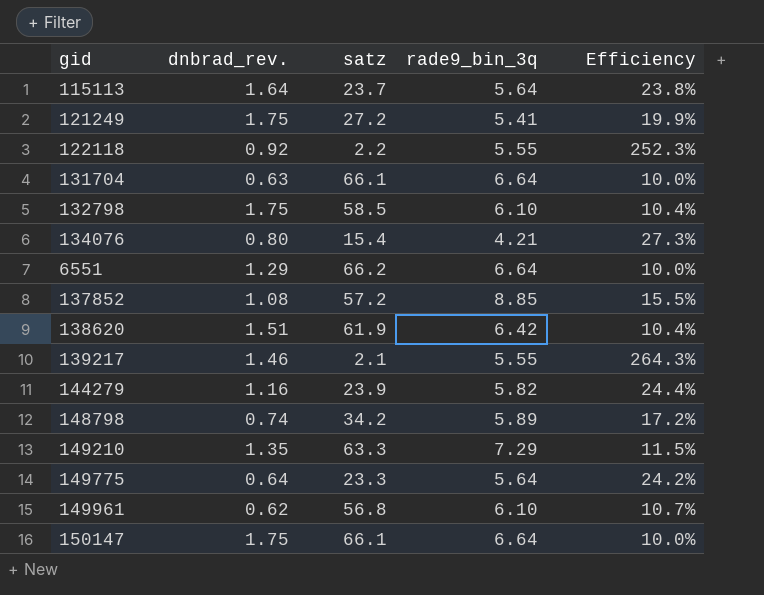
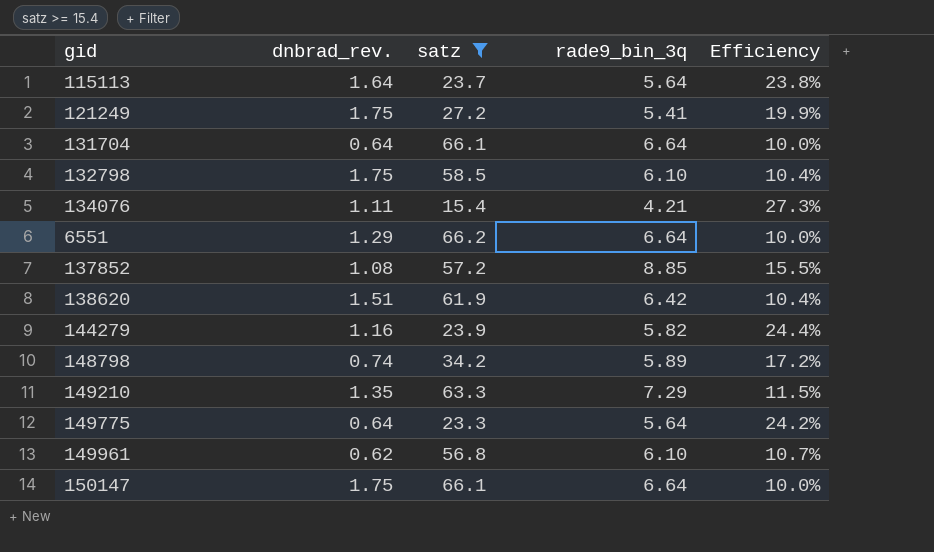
filter: none -> satz >= 15.4
131704 | dnbrad_rev.: 0.63 -> 0.64
134076 | dnbrad_rev.: 0.80 -> 1.11

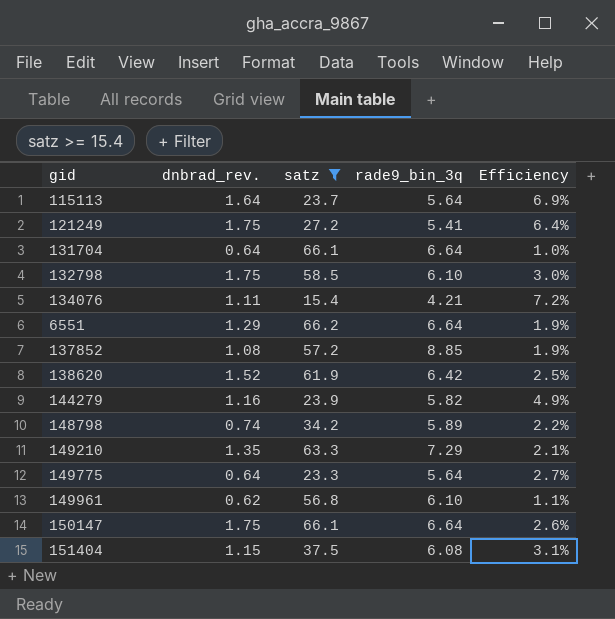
column Efficiency | formula: [rade9_bin_3q] / [satz] -> [dnbrad_rev.] / [satz]
138620 | dnbrad_rev.: 1.51 -> 1.52
row 151404: none -> 1.15 | 37.5 | 6.08 | 3.1%

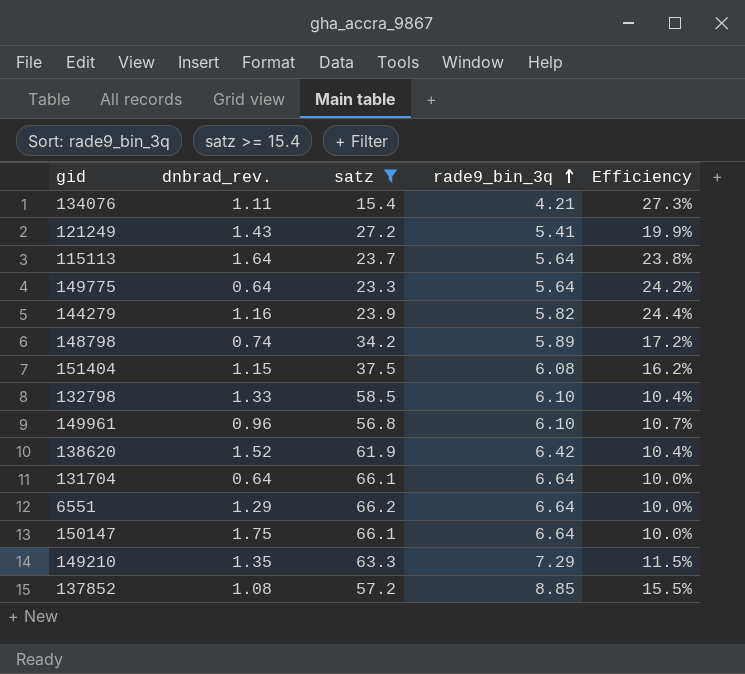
row order: none -> rade9_bin_3q ascending
column Efficiency | formula: [dnbrad_rev.] / [satz] -> [rade9_bin_3q] / [satz]
121249 | dnbrad_rev.: 1.75 -> 1.43
132798 | dnbrad_rev.: 1.75 -> 1.33
149961 | dnbrad_rev.: 0.62 -> 0.96

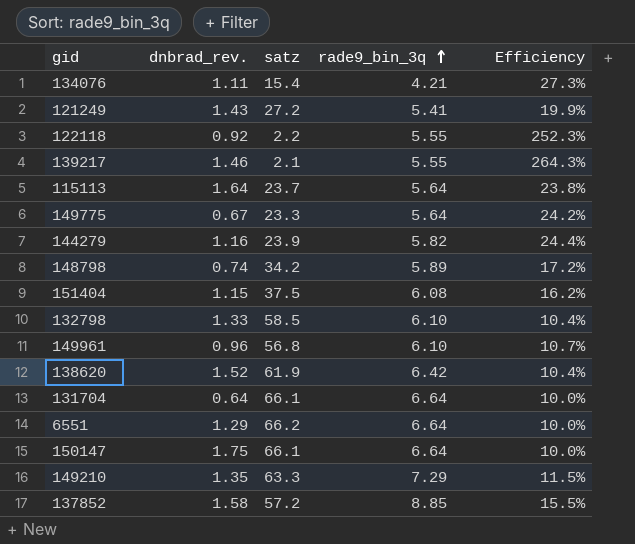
filter: satz >= 15.4 -> none
149775 | dnbrad_rev.: 0.64 -> 0.67
137852 | dnbrad_rev.: 1.08 -> 1.58

